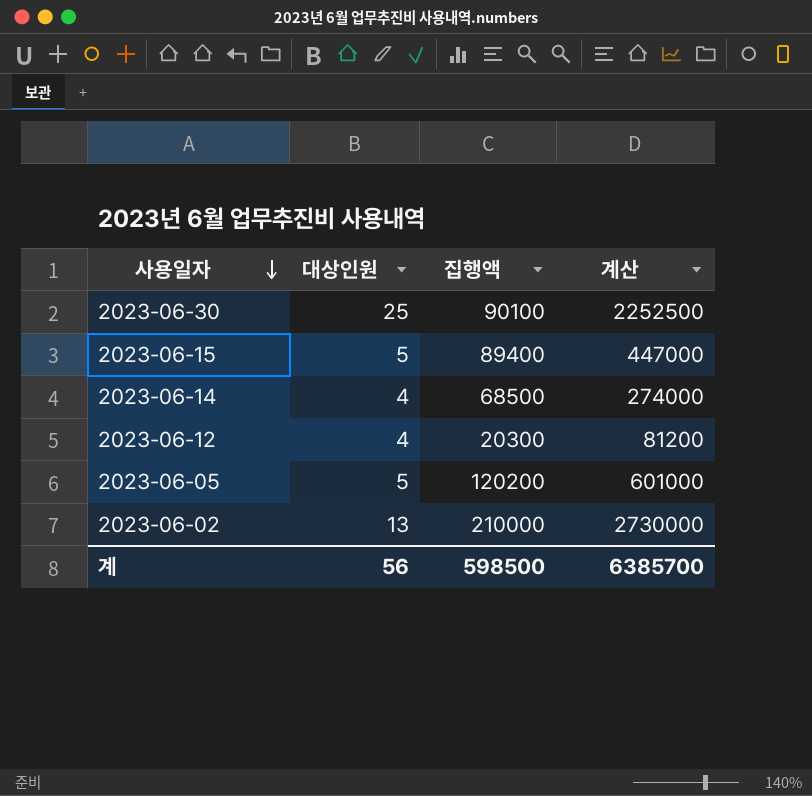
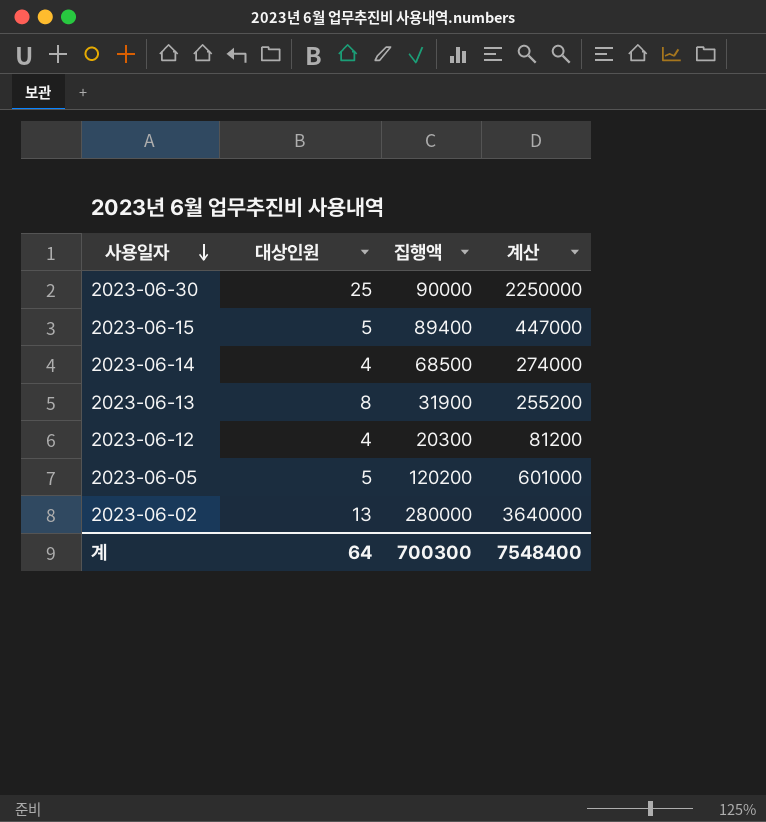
2023-06-30 | 집행액: 90100 -> 90000
2023-06-30 | 계산: 2252500 -> 2250000
row 2023-06-13: none -> 8 | 31900 | 255200
2023-06-02 | 집행액: 210000 -> 280000
2023-06-02 | 계산: 2730000 -> 3640000
계 | 대상인원: 56 -> 64
계 | 집행액: 598500 -> 700300
계 | 계산: 6385700 -> 7548400

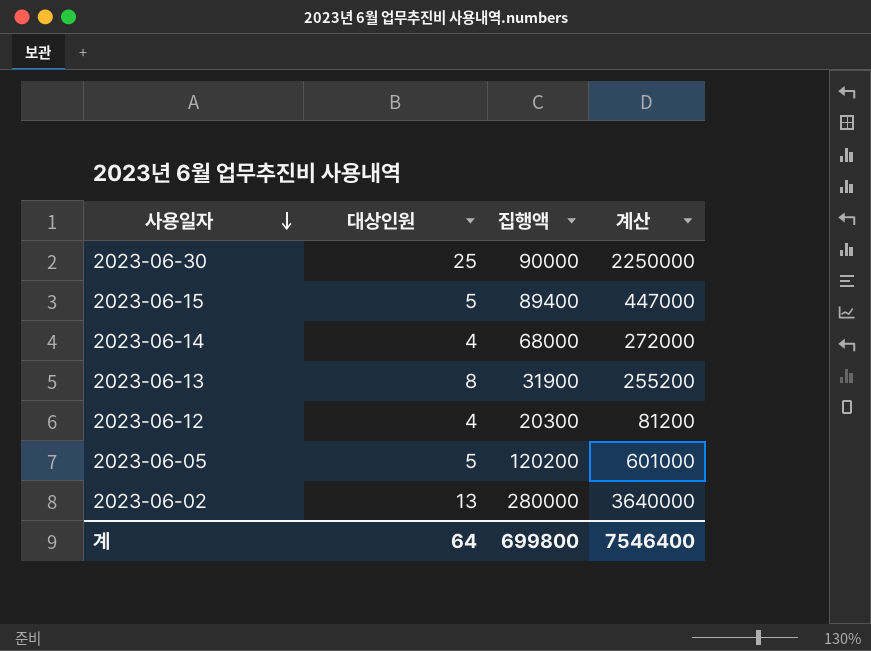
2023-06-14 | 집행액: 68500 -> 68000
2023-06-14 | 계산: 274000 -> 272000
계 | 집행액: 700300 -> 699800
계 | 계산: 7548400 -> 7546400

